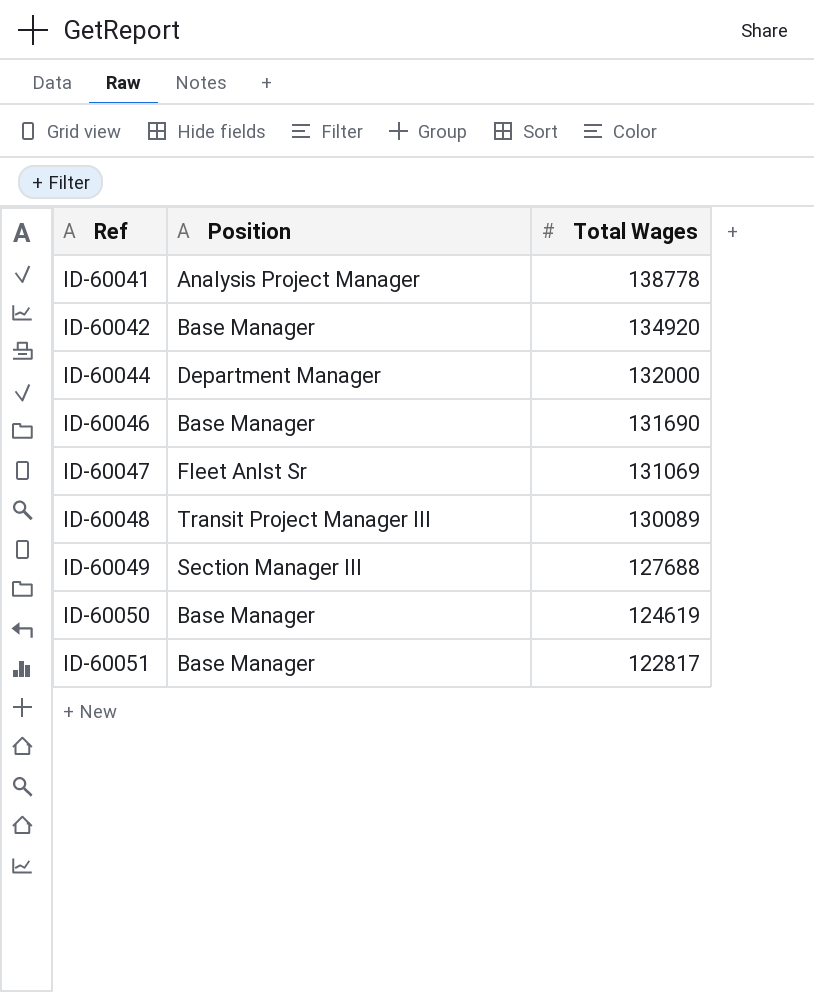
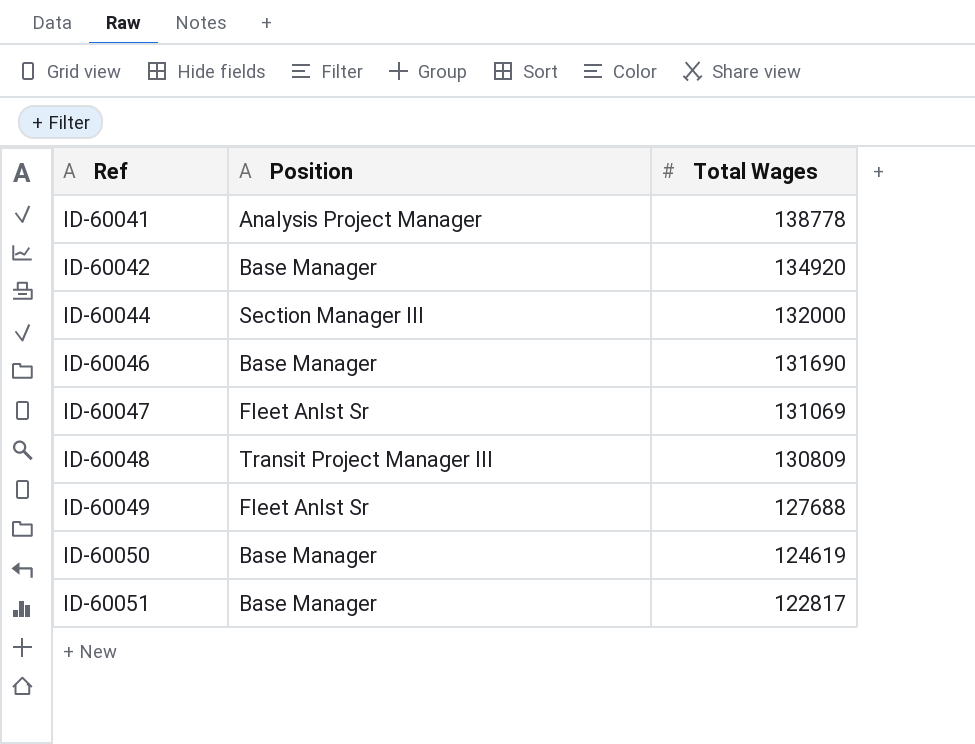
ID-60044 | Position: Department Manager -> Section Manager III
ID-60048 | Total Wages: 130089 -> 130809
ID-60049 | Position: Section Manager III -> Fleet Anlst Sr

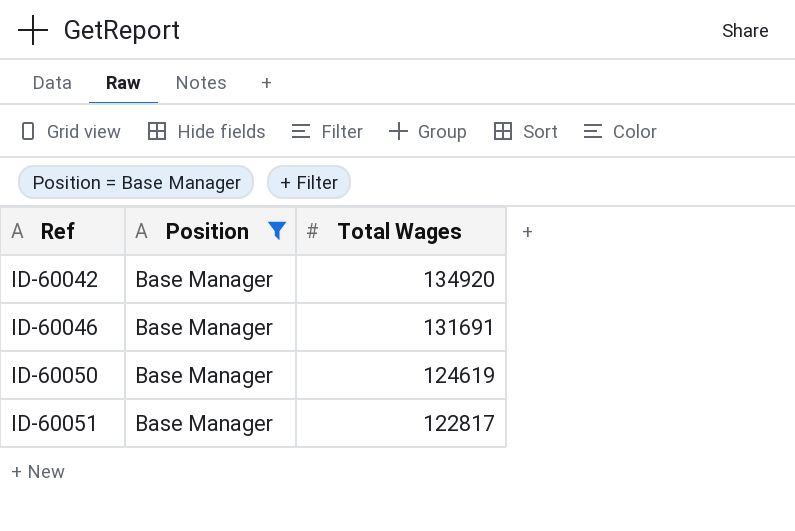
filter: none -> Position = Base Manager
ID-60046 | Total Wages: 131690 -> 131691

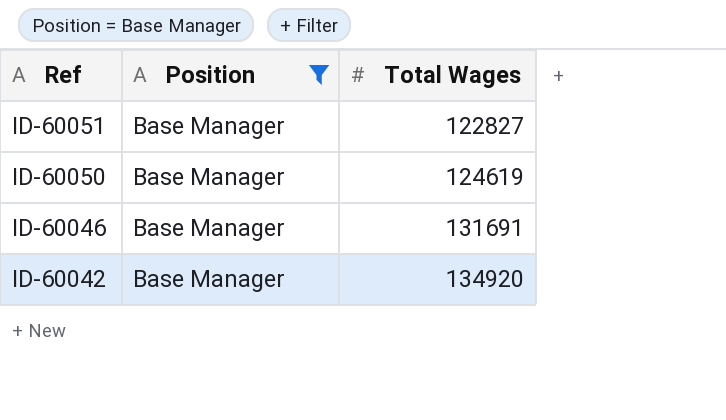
row order: Ref ascending -> Ref descending
ID-60051 | Total Wages: 122817 -> 122827

